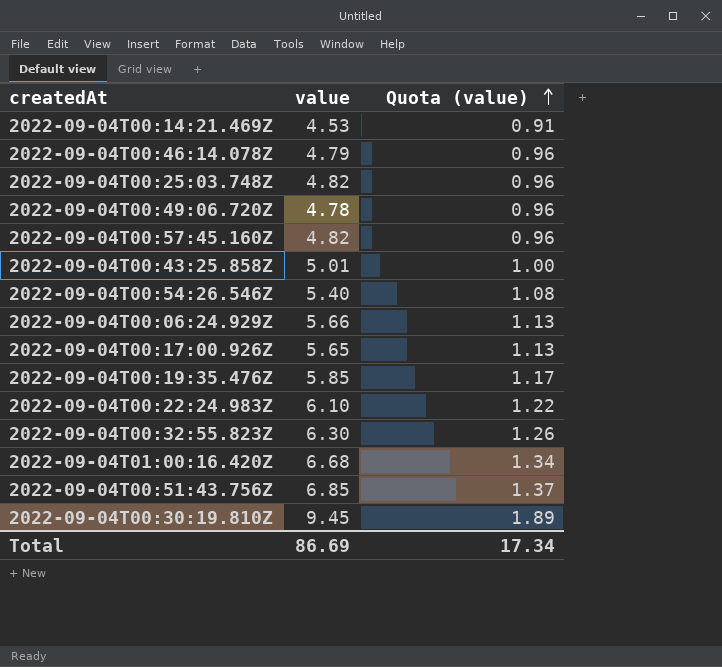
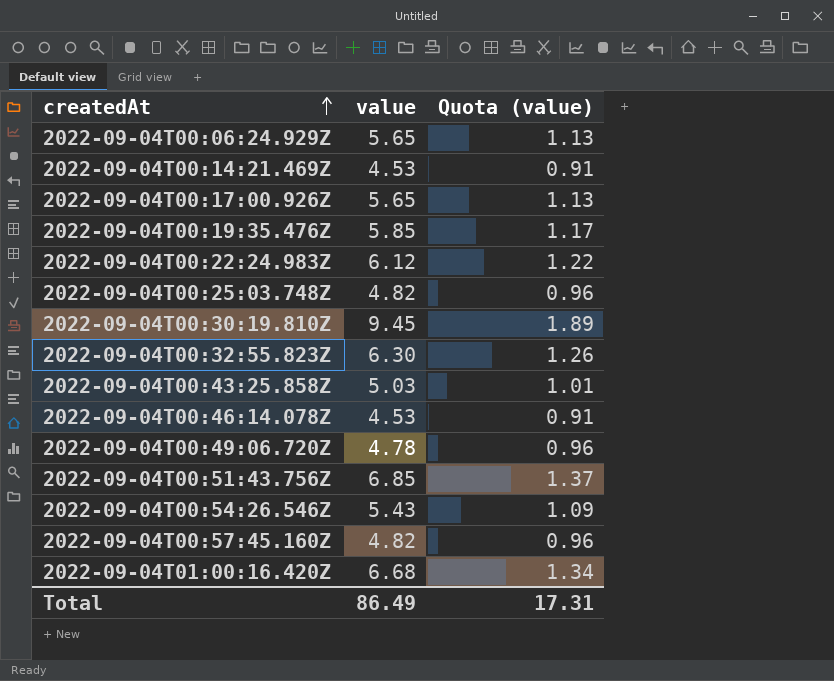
row order: Quota (value) ascending -> createdAt ascending
2022-09-04T00:06:24.929Z | value: 5.66 -> 5.65
2022-09-04T00:22:24.983Z | value: 6.10 -> 6.12
2022-09-04T00:43:25.858Z | value: 5.01 -> 5.03
2022-09-04T00:43:25.858Z | Quota (value): 1.00 -> 1.01
2022-09-04T00:46:14.078Z | value: 4.79 -> 4.53
2022-09-04T00:46:14.078Z | Quota (value): 0.96 -> 0.91
2022-09-04T00:54:26.546Z | value: 5.40 -> 5.43
2022-09-04T00:54:26.546Z | Quota (value): 1.08 -> 1.09
Total | value: 86.69 -> 86.49
Total | Quota (value): 17.34 -> 17.31

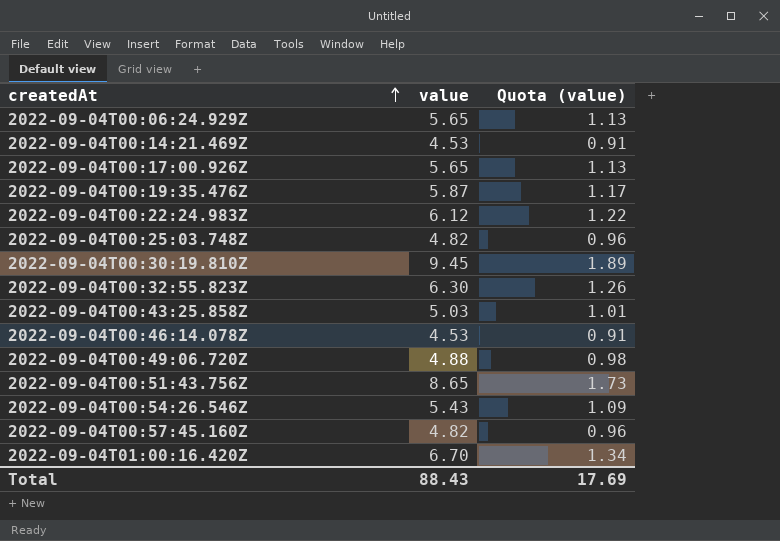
2022-09-04T00:19:35.476Z | value: 5.85 -> 5.87
2022-09-04T00:49:06.720Z | value: 4.78 -> 4.88
2022-09-04T00:49:06.720Z | Quota (value): 0.96 -> 0.98
2022-09-04T00:51:43.756Z | value: 6.85 -> 8.65
2022-09-04T00:51:43.756Z | Quota (value): 1.37 -> 1.73
2022-09-04T01:00:16.420Z | value: 6.68 -> 6.70
Total | value: 86.49 -> 88.43
Total | Quota (value): 17.31 -> 17.69

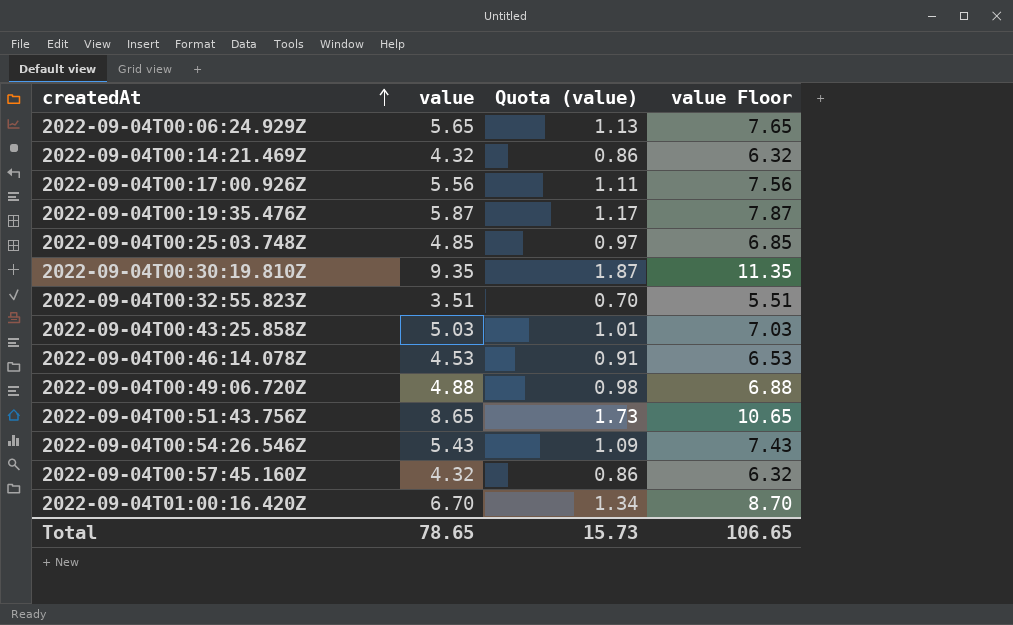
column value Floor | formula: none -> [value] + 2
row 2022-09-04T00:22:24.983Z: 6.12 | 1.22 -> none
2022-09-04T00:14:21.469Z | value: 4.53 -> 4.32
2022-09-04T00:14:21.469Z | Quota (value): 0.91 -> 0.86
2022-09-04T00:17:00.926Z | value: 5.65 -> 5.56
2022-09-04T00:17:00.926Z | Quota (value): 1.13 -> 1.11
2022-09-04T00:25:03.748Z | value: 4.82 -> 4.85
2022-09-04T00:25:03.748Z | Quota (value): 0.96 -> 0.97
2022-09-04T00:30:19.810Z | value: 9.45 -> 9.35
2022-09-04T00:30:19.810Z | Quota (value): 1.89 -> 1.87
2022-09-04T00:32:55.823Z | value: 6.30 -> 3.51
2022-09-04T00:32:55.823Z | Quota (value): 1.26 -> 0.70
2022-09-04T00:57:45.160Z | value: 4.82 -> 4.32
2022-09-04T00:57:45.160Z | Quota (value): 0.96 -> 0.86
Total | value: 88.43 -> 78.65
Total | Quota (value): 17.69 -> 15.73

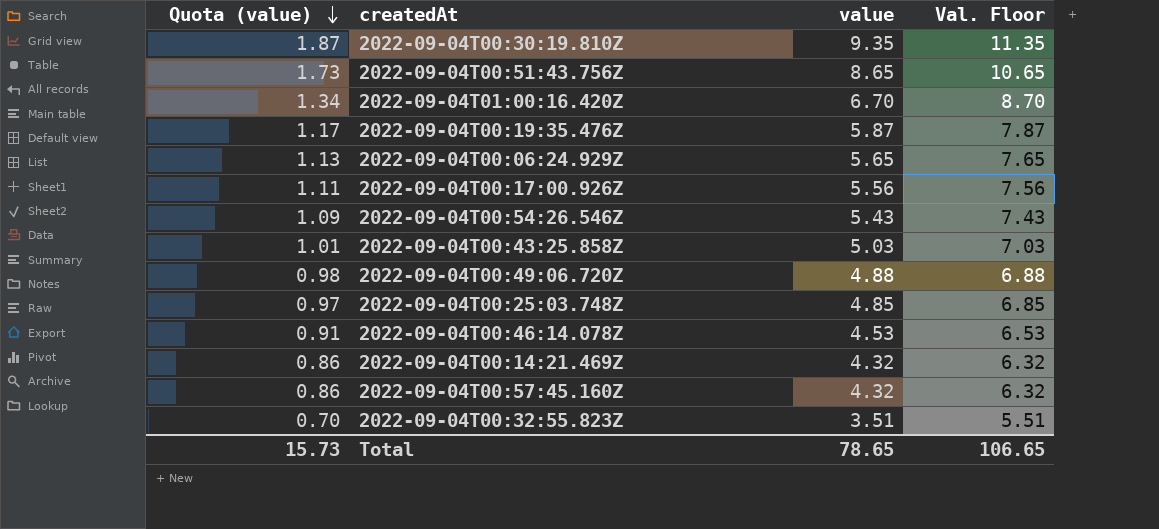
row order: createdAt ascending -> Quota (value) descending
column Quota (value) | position: 3 -> 1
column name: value Floor -> Val. Floor

